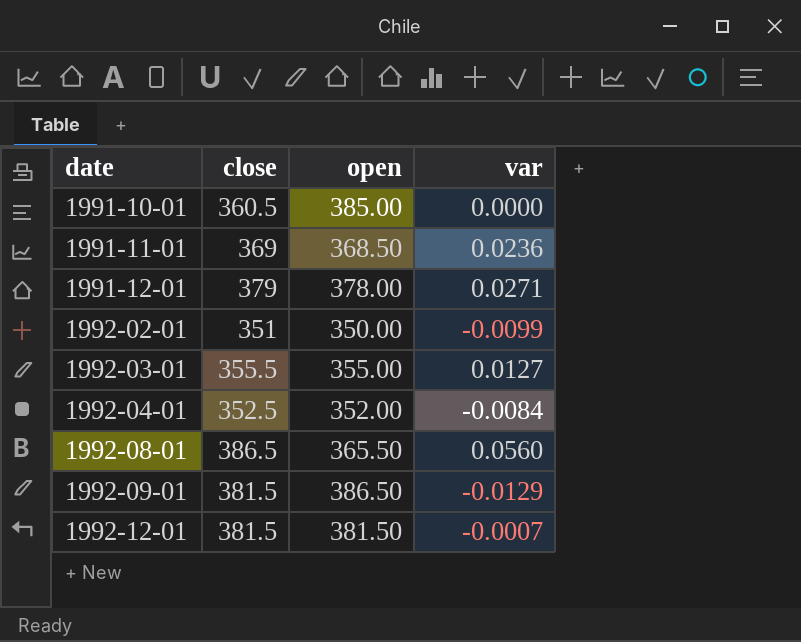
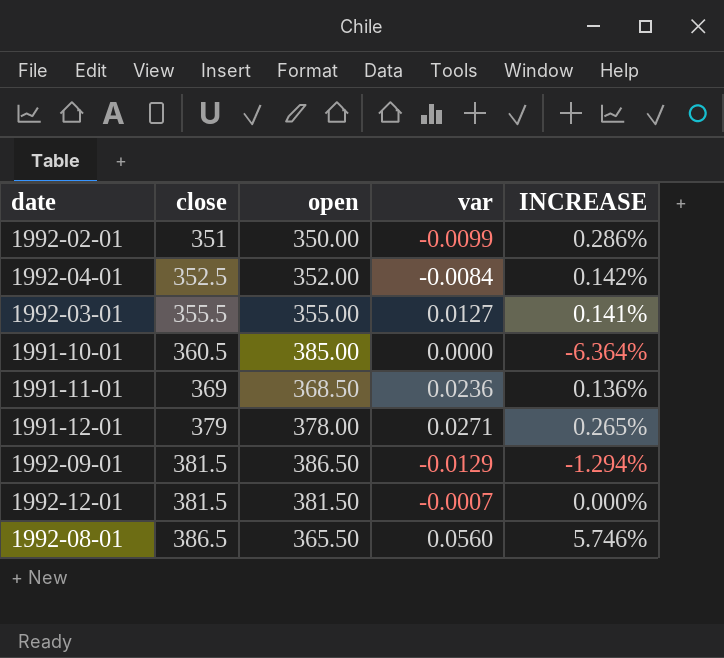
row order: date ascending -> close ascending
column INCREASE | formula: none -> ([close] - [open]) / [open]

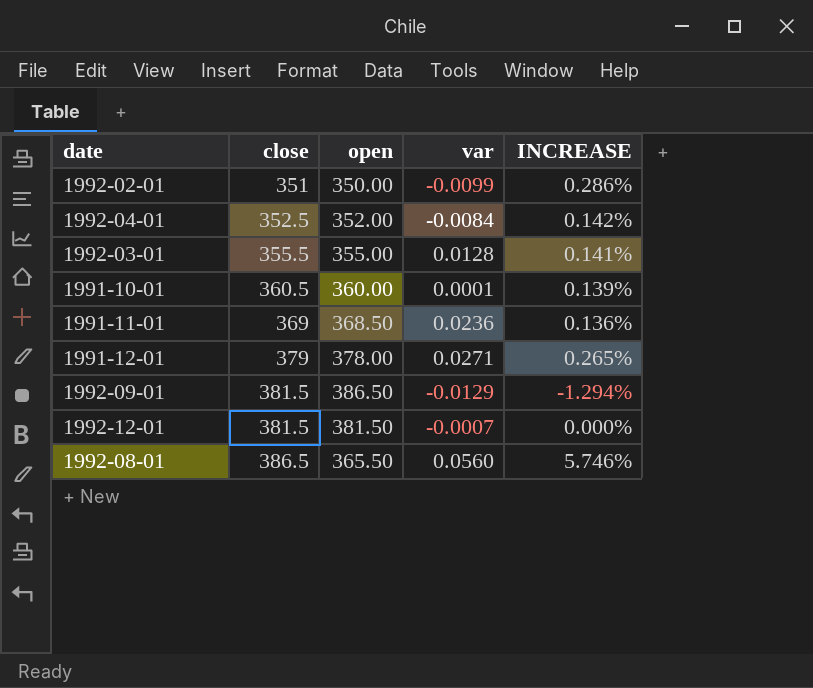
1992-03-01 | var: 0.0127 -> 0.0128
1991-10-01 | open: 385.00 -> 360.00
1991-10-01 | var: 0.0000 -> 0.0001
1991-10-01 | INCREASE: -6.364% -> 0.139%

